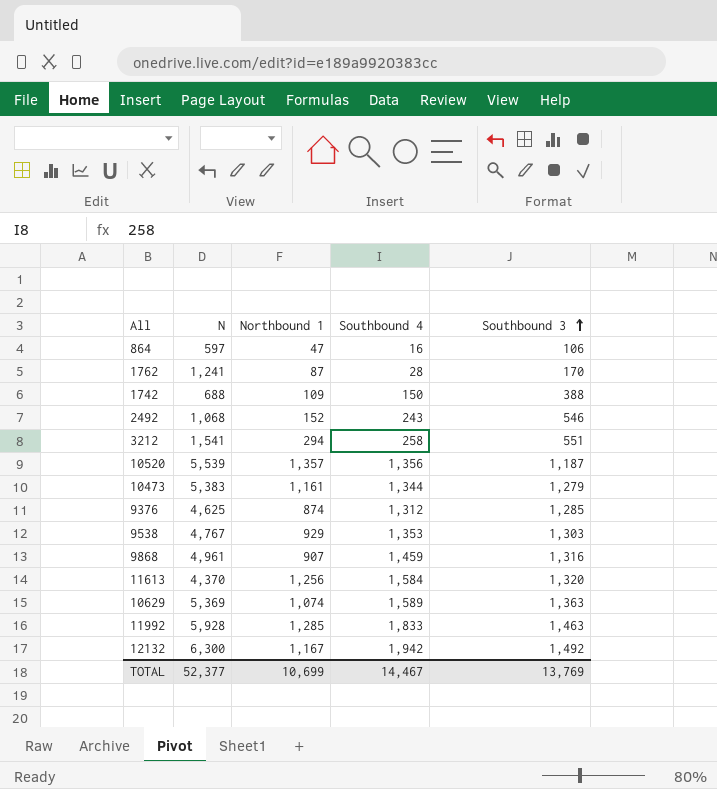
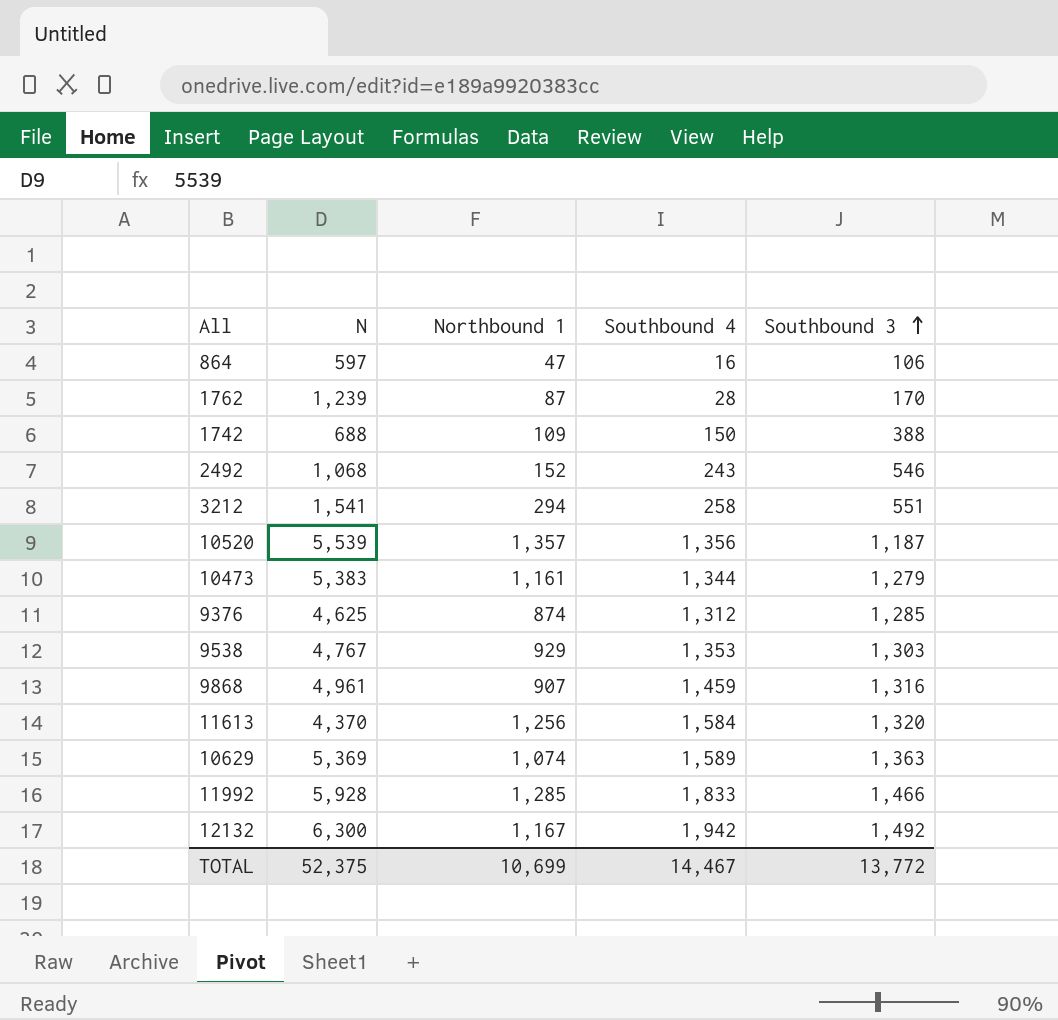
1762 | N: 1,241 -> 1,239
11992 | Southbound 3: 1,463 -> 1,466
TOTAL | N: 52,377 -> 52,375
TOTAL | Southbound 3: 13,769 -> 13,772

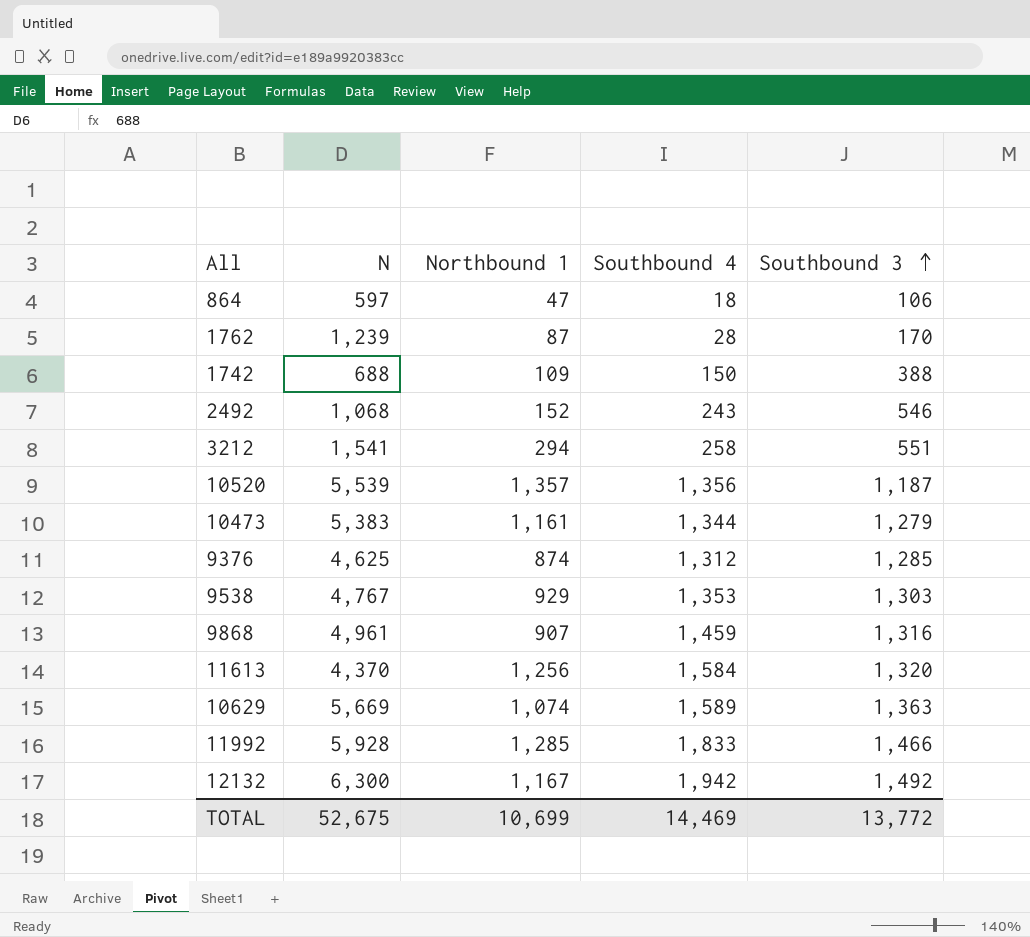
864 | Southbound 4: 16 -> 18
10629 | N: 5,369 -> 5,669
TOTAL | N: 52,375 -> 52,675
TOTAL | Southbound 4: 14,467 -> 14,469

